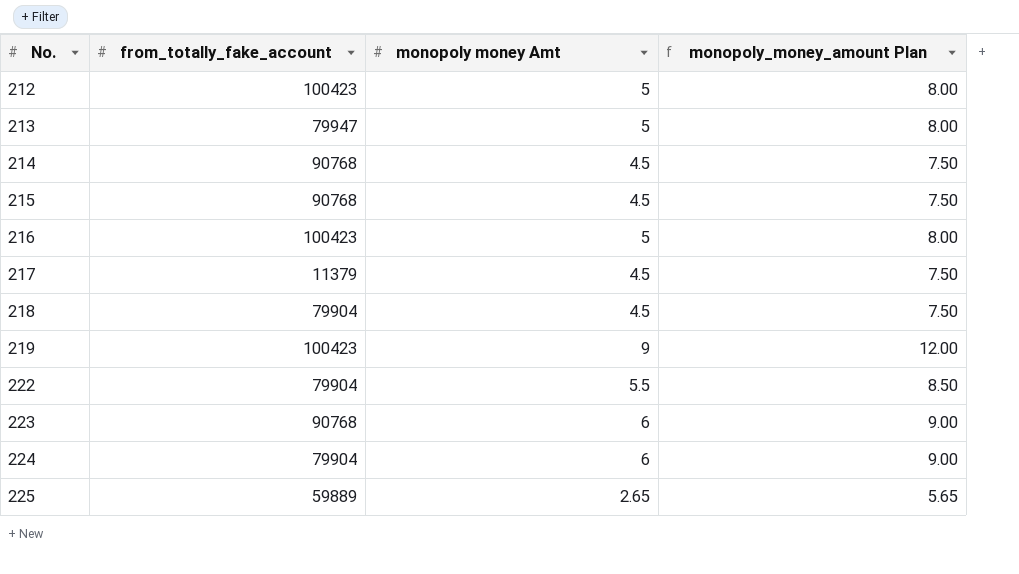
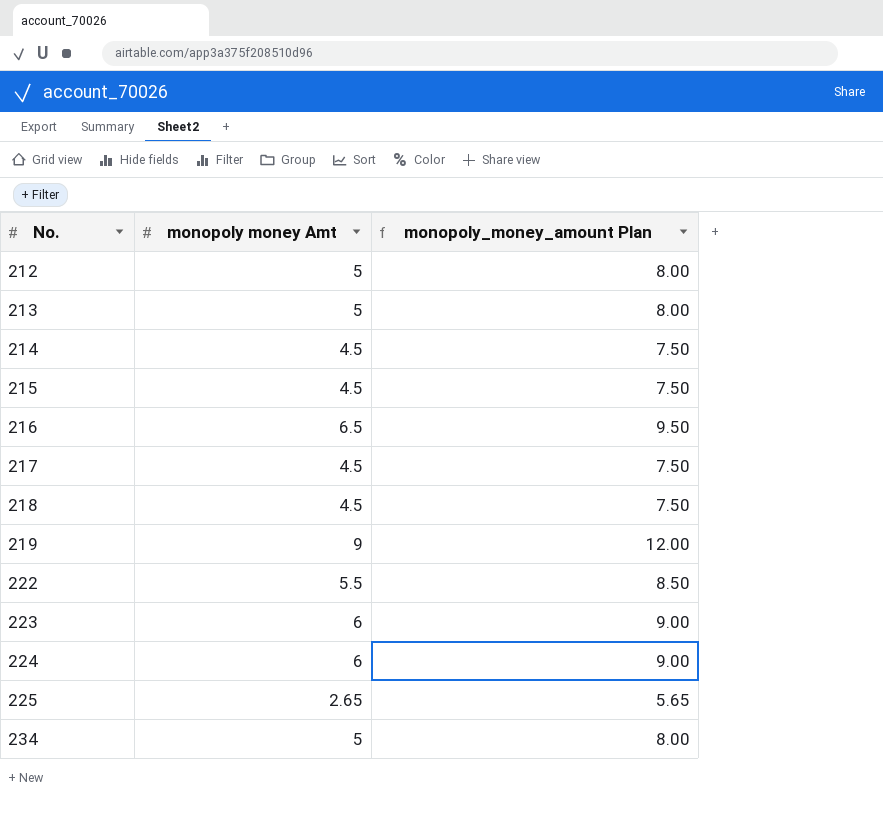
column from_totally_fake_account | position: 2 -> none
216 | monopoly money Amt: 5 -> 6.5
216 | monopoly_money_amount Plan: 8.00 -> 9.50
row 234: none -> 5 | 8.00

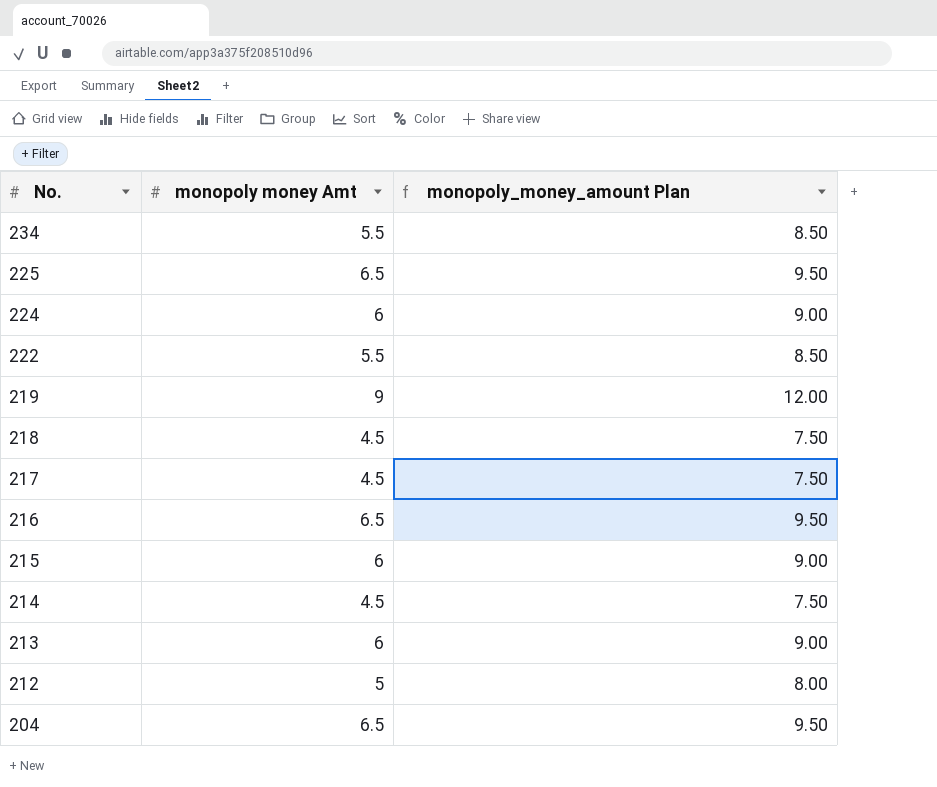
row order: No. ascending -> No. descending
row 223: 6 | 9.00 -> none
234 | monopoly money Amt: 5 -> 5.5
234 | monopoly_money_amount Plan: 8.00 -> 8.50
225 | monopoly money Amt: 2.65 -> 6.5
225 | monopoly_money_amount Plan: 5.65 -> 9.50
215 | monopoly money Amt: 4.5 -> 6
215 | monopoly_money_amount Plan: 7.50 -> 9.00
213 | monopoly money Amt: 5 -> 6
213 | monopoly_money_amount Plan: 8.00 -> 9.00
row 204: none -> 6.5 | 9.50

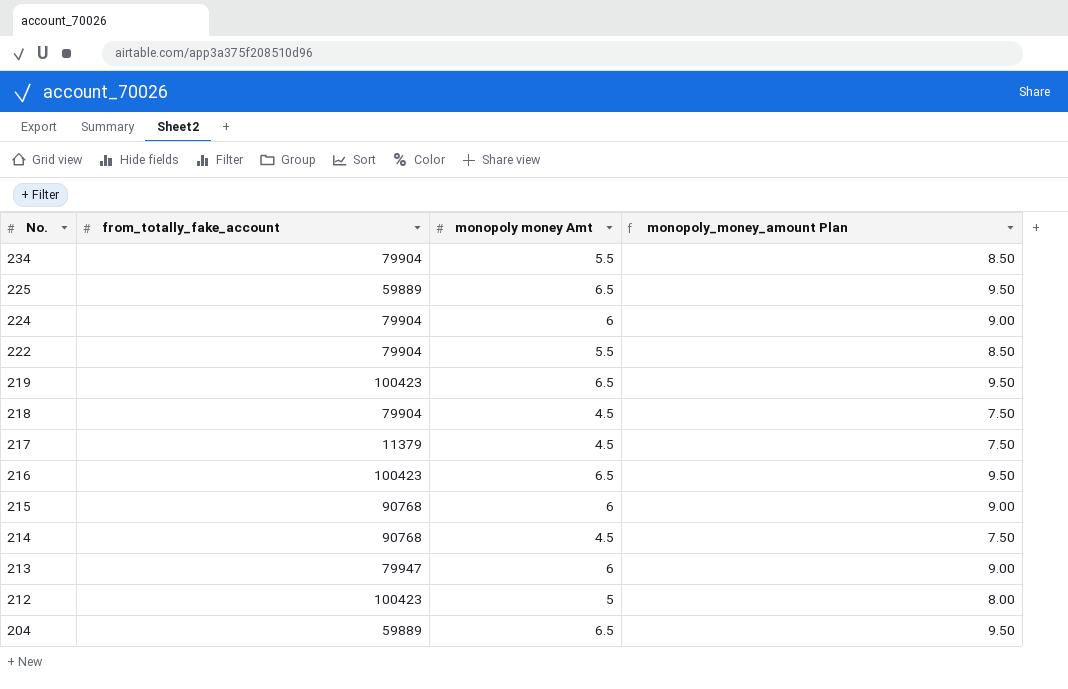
column from_totally_fake_account | position: none -> 2
219 | monopoly money Amt: 9 -> 6.5
219 | monopoly_money_amount Plan: 12.00 -> 9.50

